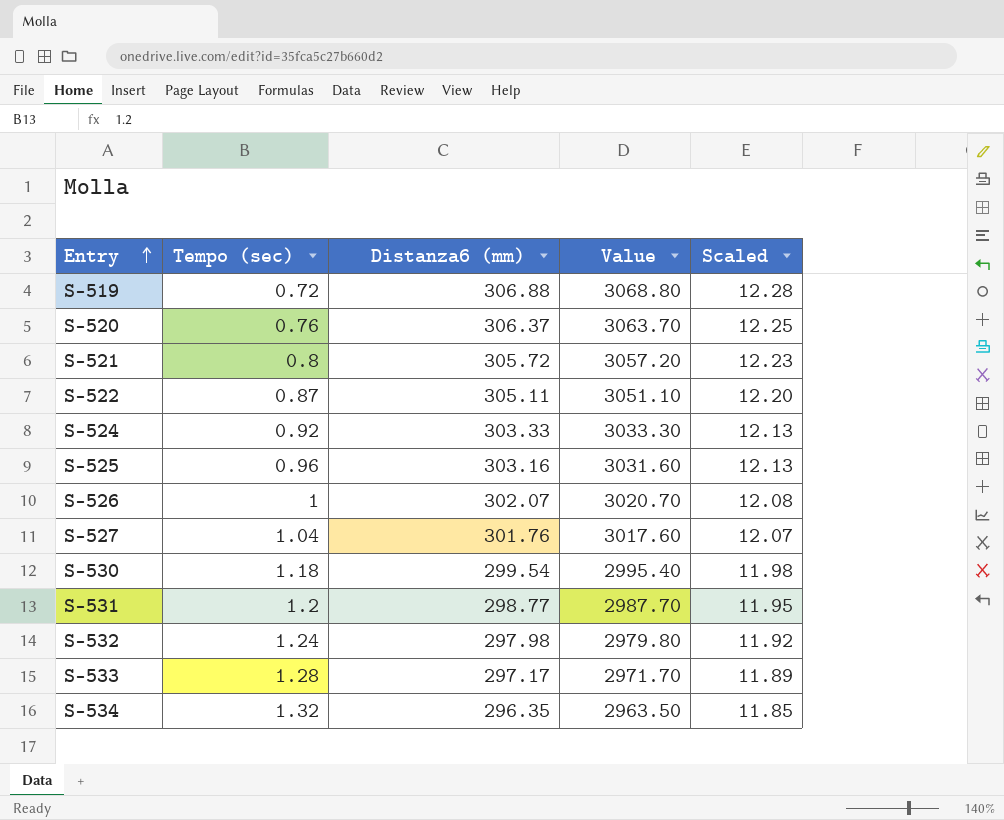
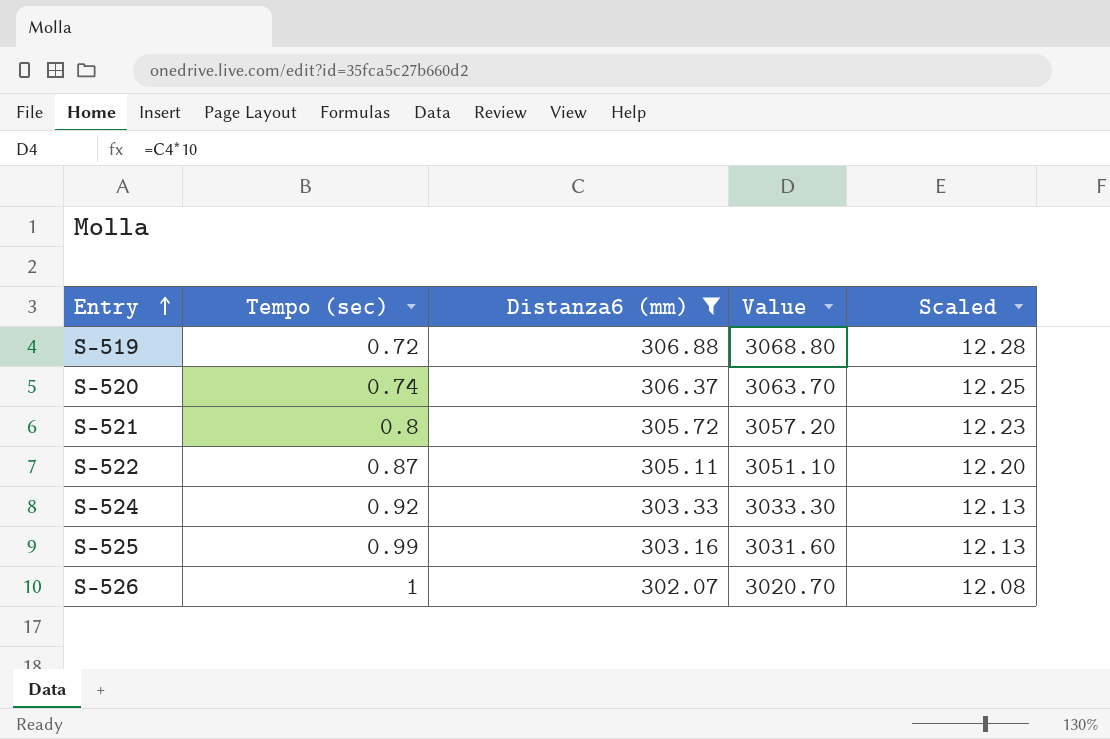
filter: none -> Distanza6 (mm) >= 302.07
S-520 | Tempo (sec): 0.76 -> 0.74
S-525 | Tempo (sec): 0.96 -> 0.99

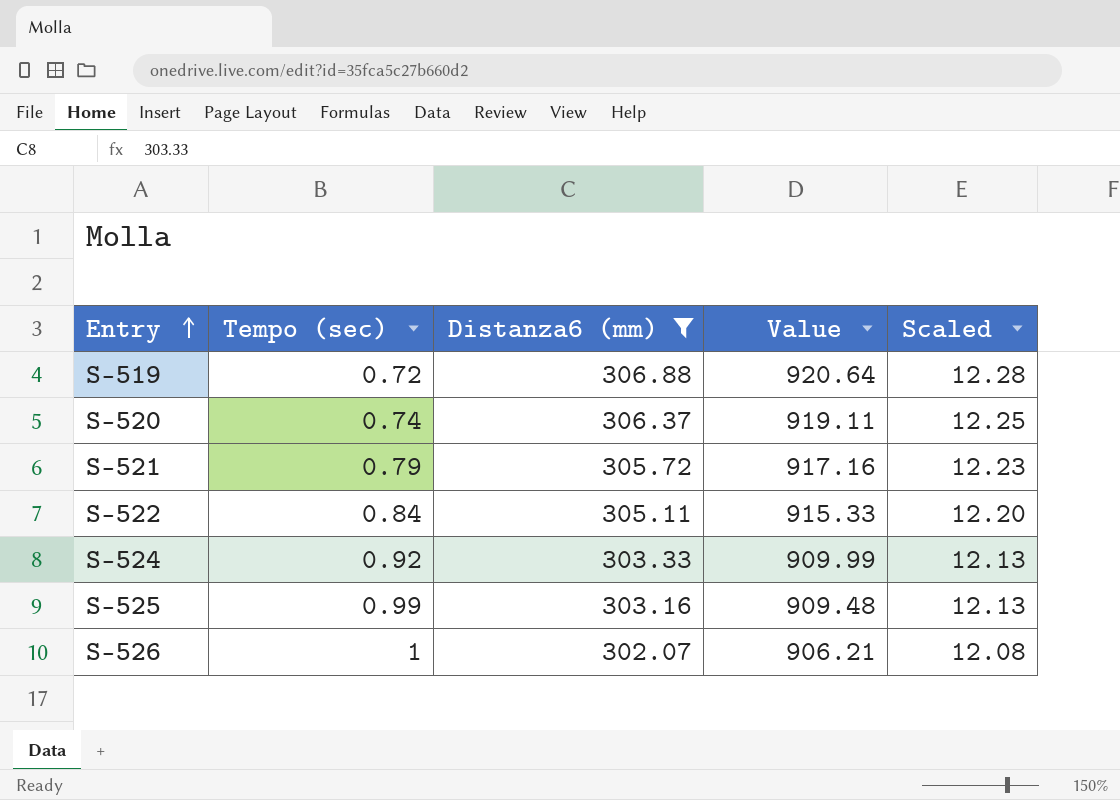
column Value | formula: [Distanza6 (mm)] * 10 -> [Distanza6 (mm)] * 3
S-521 | Tempo (sec): 0.8 -> 0.79
S-522 | Tempo (sec): 0.87 -> 0.84

